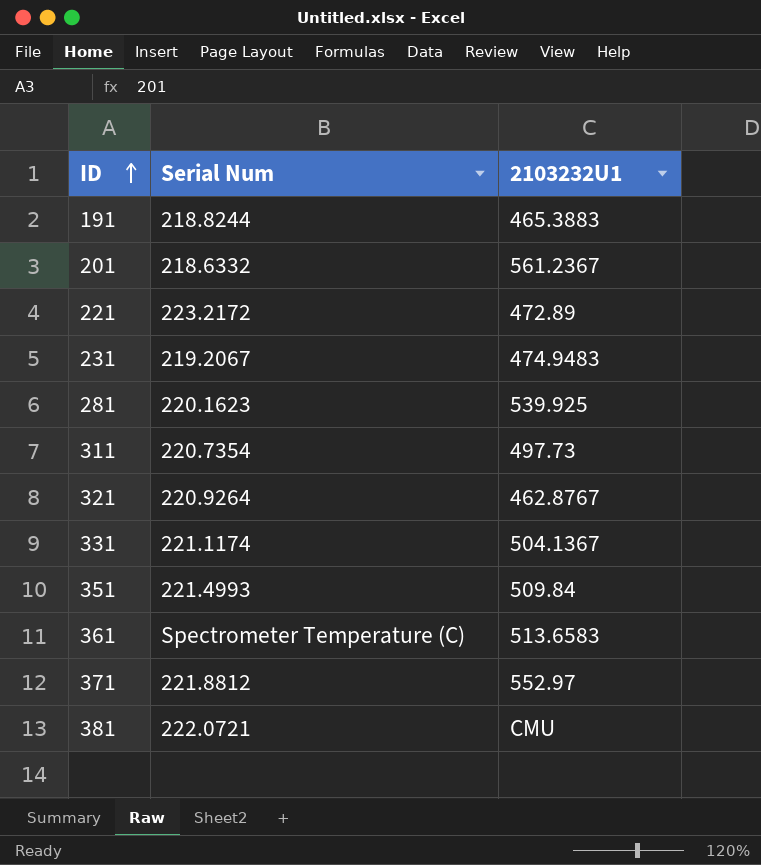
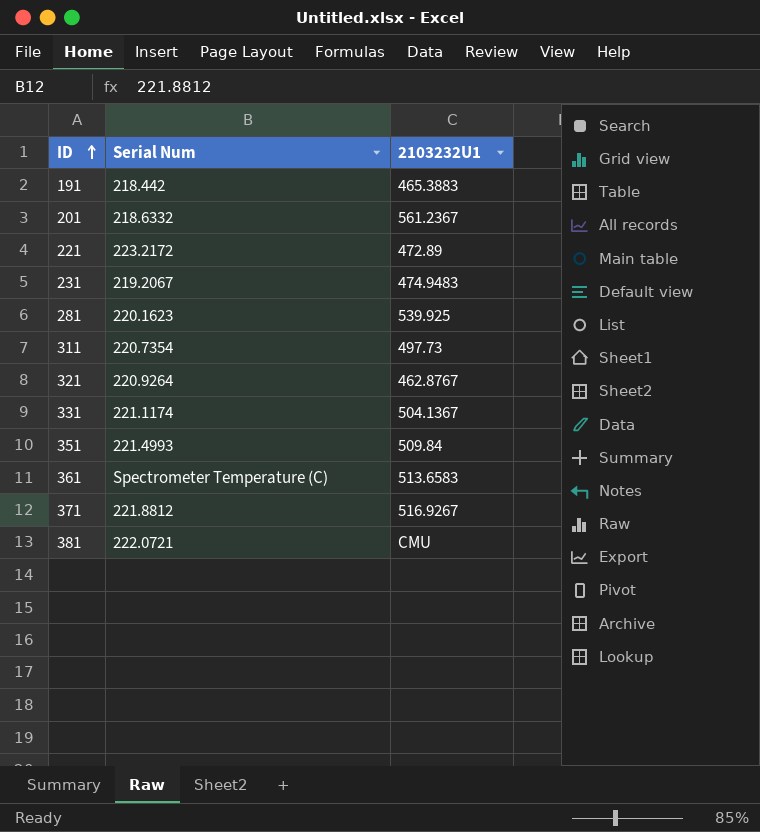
191 | Serial Num: 218.8244 -> 218.442
371 | 2103232U1: 552.97 -> 516.9267

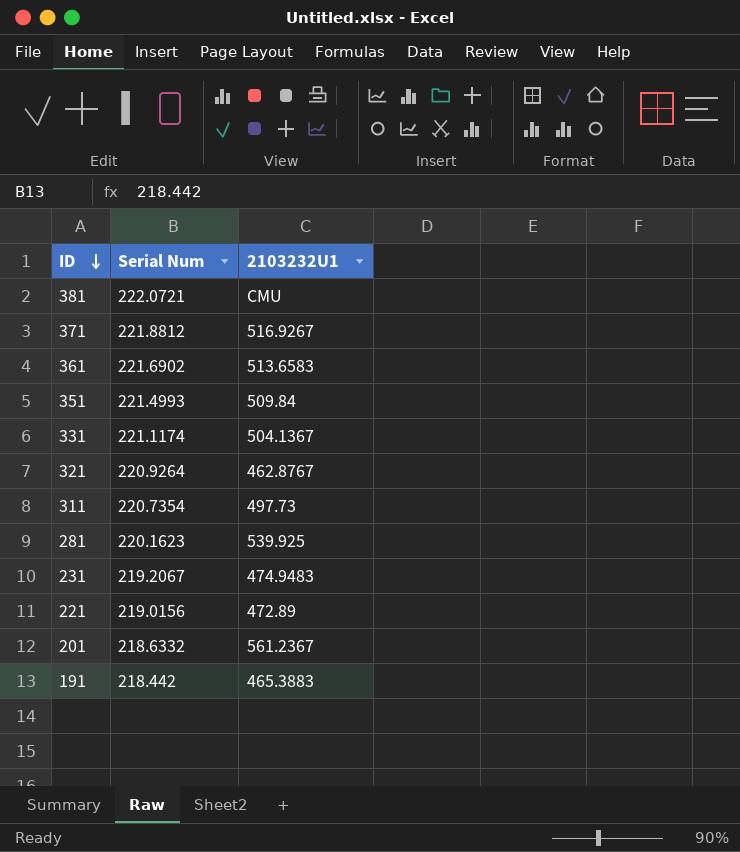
row order: ID ascending -> ID descending
361 | Serial Num: Spectrometer Temperature (C) -> 221.6902
221 | Serial Num: 223.2172 -> 219.0156

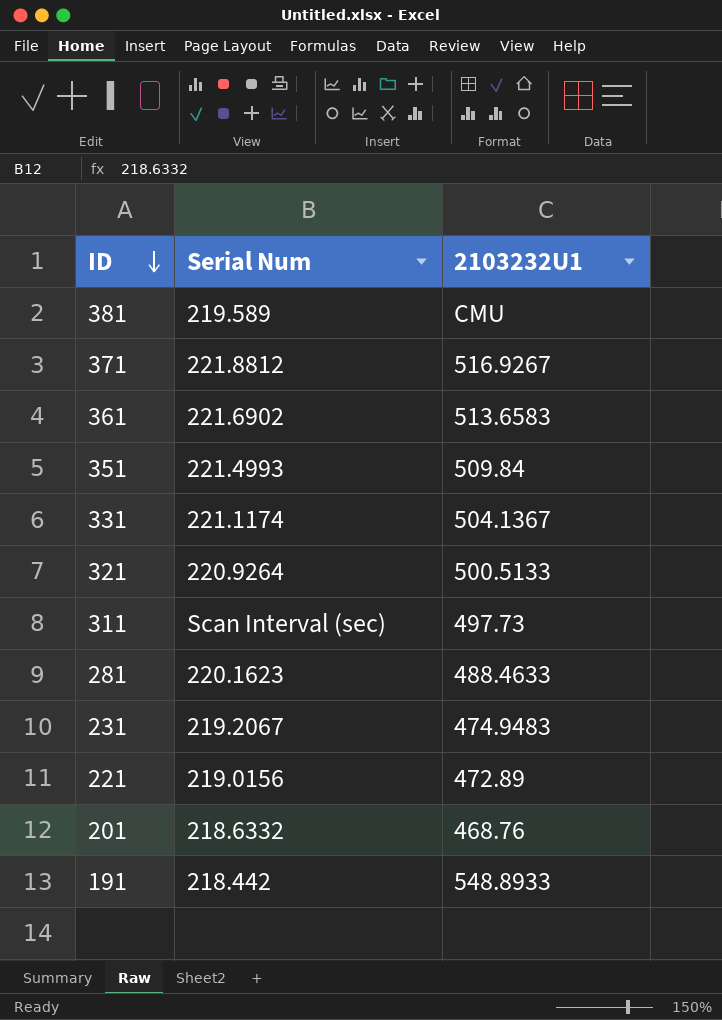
381 | Serial Num: 222.0721 -> 219.589
321 | 2103232U1: 462.8767 -> 500.5133
311 | Serial Num: 220.7354 -> Scan Interval (sec)
281 | 2103232U1: 539.925 -> 488.4633
201 | 2103232U1: 561.2367 -> 468.76
191 | 2103232U1: 465.3883 -> 548.8933

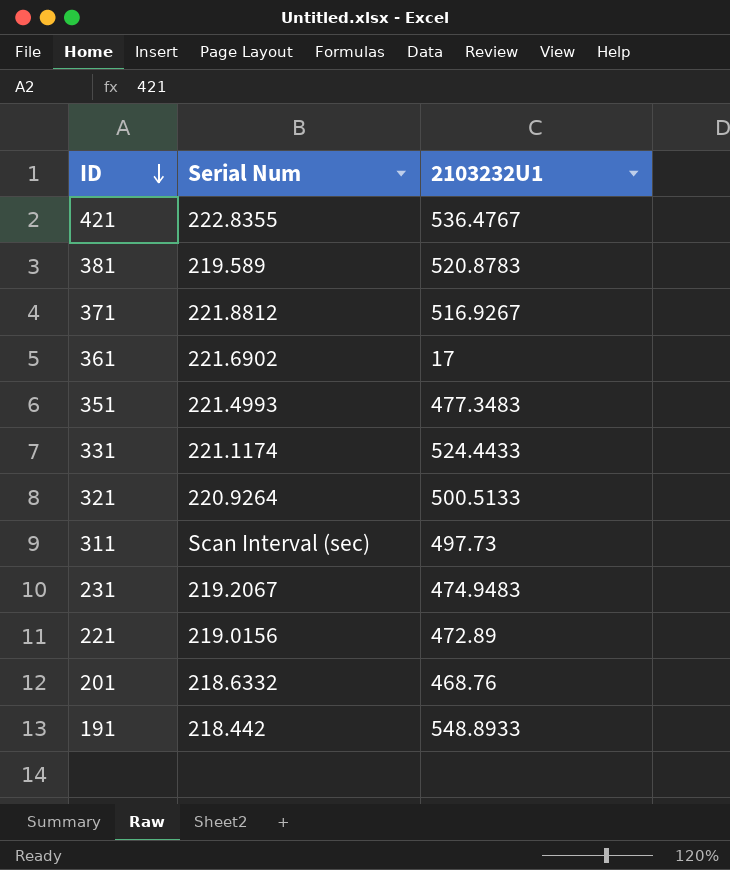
row 281: 220.1623 | 488.4633 -> none
row 421: none -> 222.8355 | 536.4767
381 | 2103232U1: CMU -> 520.8783
361 | 2103232U1: 513.6583 -> 17
351 | 2103232U1: 509.84 -> 477.3483
331 | 2103232U1: 504.1367 -> 524.4433

